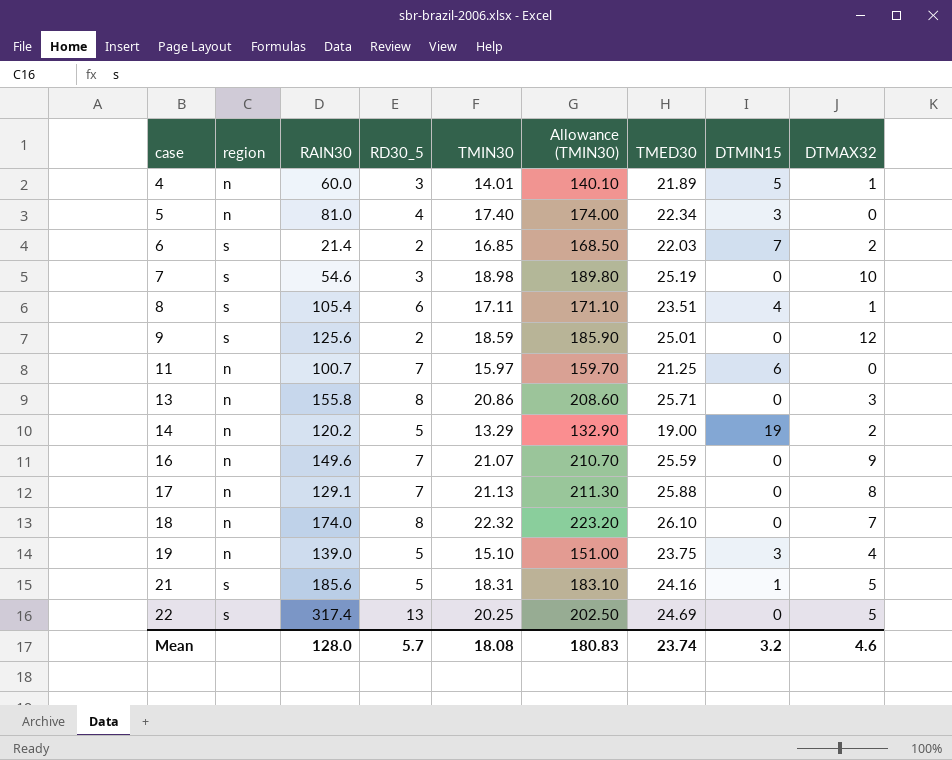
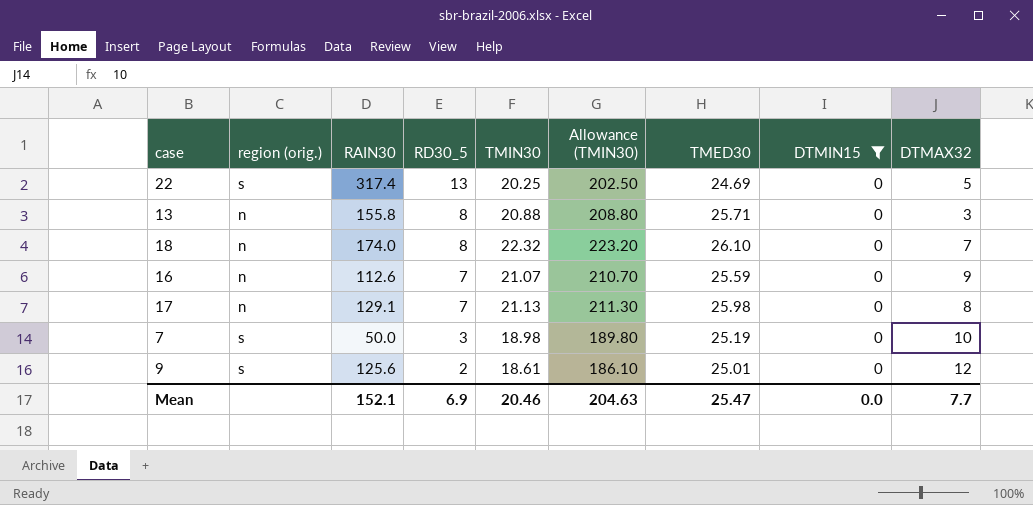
filter: none -> DTMIN15 = 0
row order: case ascending -> RD30_5 descending
column name: region -> region (orig.)
13 | TMIN30: 20.86 -> 20.88
13 | Allowance (TMIN30): 208.60 -> 208.80
16 | RAIN30: 149.6 -> 112.6
17 | TMED30: 25.88 -> 25.98
7 | RAIN30: 54.6 -> 50.0
9 | TMIN30: 18.59 -> 18.61
9 | Allowance (TMIN30): 185.90 -> 186.10
Mean | RAIN30: 128.0 -> 152.1
Mean | RD30_5: 5.7 -> 6.9
Mean | TMIN30: 18.08 -> 20.46
Mean | Allowance (TMIN30): 180.83 -> 204.63
Mean | TMED30: 23.74 -> 25.47
Mean | DTMIN15: 3.2 -> 0.0
Mean | DTMAX32: 4.6 -> 7.7

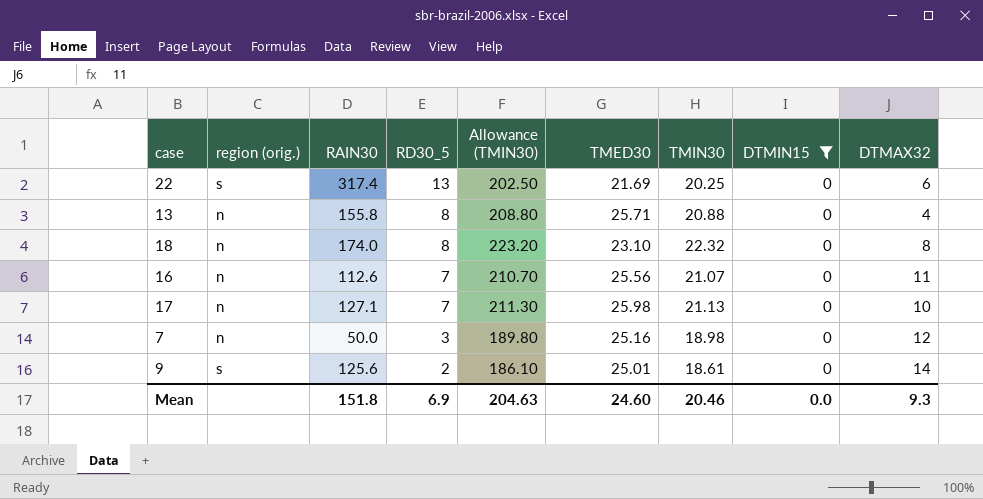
column TMIN30 | position: 5 -> 7
22 | TMED30: 24.69 -> 21.69
22 | DTMAX32: 5 -> 6
13 | DTMAX32: 3 -> 4
18 | TMED30: 26.10 -> 23.10
18 | DTMAX32: 7 -> 8
16 | TMED30: 25.59 -> 25.56
16 | DTMAX32: 9 -> 11
17 | RAIN30: 129.1 -> 127.1
17 | DTMAX32: 8 -> 10
7 | region (orig.): s -> n
7 | TMED30: 25.19 -> 25.16
7 | DTMAX32: 10 -> 12
9 | DTMAX32: 12 -> 14
Mean | RAIN30: 152.1 -> 151.8
Mean | TMED30: 25.47 -> 24.60
Mean | DTMAX32: 7.7 -> 9.3

